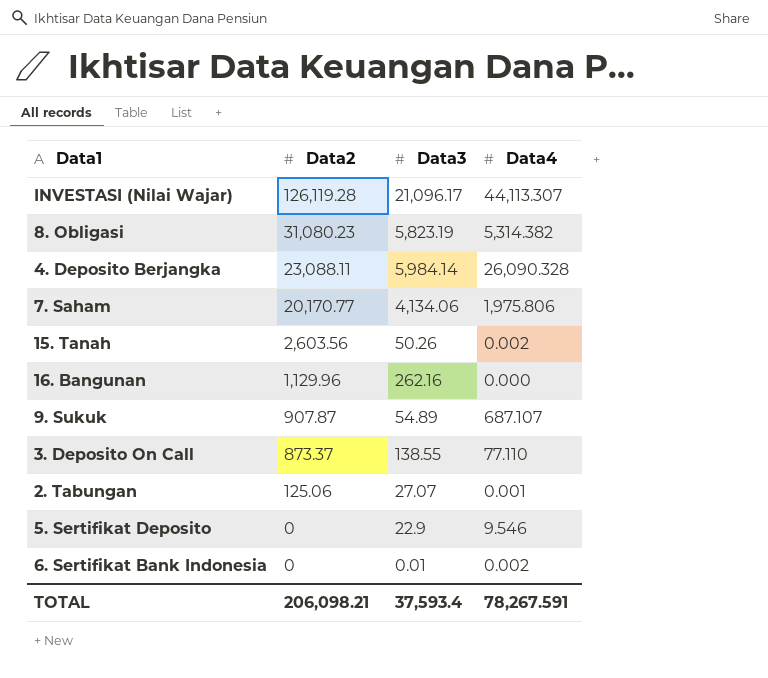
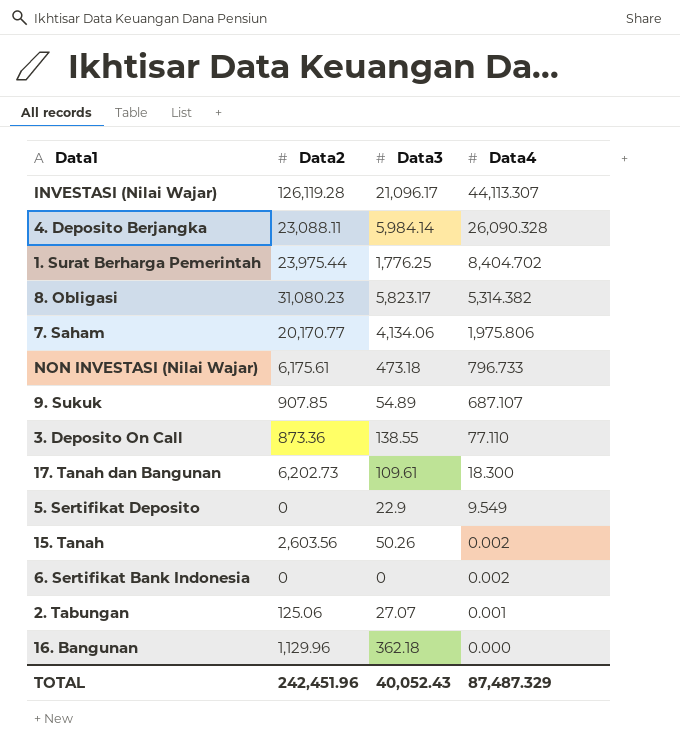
row order: Data2 descending -> Data4 descending
row 1. Surat Berharga Pemerintah: none -> 23,975.44 | 1,776.25 | 8,404.702
8. Obligasi | Data3: 5,823.19 -> 5,823.17
row NON INVESTASI (Nilai Wajar): none -> 6,175.61 | 473.18 | 796.733
9. Sukuk | Data2: 907.87 -> 907.85
3. Deposito On Call | Data2: 873.37 -> 873.36
row 17. Tanah dan Bangunan: none -> 6,202.73 | 109.61 | 18.300
5. Sertifikat Deposito | Data4: 9.546 -> 9.549
6. Sertifikat Bank Indonesia | Data3: 0.01 -> 0
16. Bangunan | Data3: 262.16 -> 362.18
TOTAL | Data2: 206,098.21 -> 242,451.96
TOTAL | Data3: 37,593.4 -> 40,052.43
TOTAL | Data4: 78,267.591 -> 87,487.329

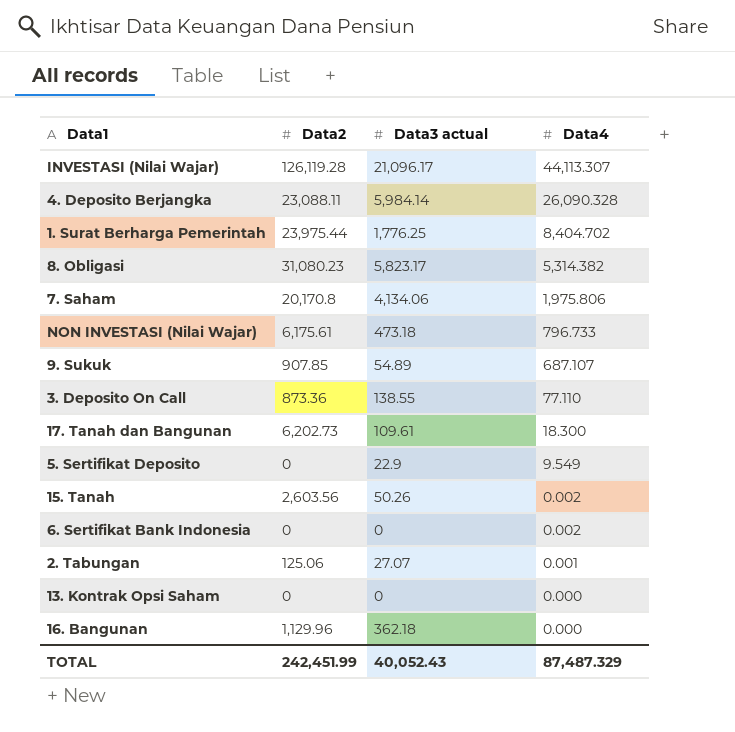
column name: Data3 -> Data3 actual
7. Saham | Data2: 20,170.77 -> 20,170.8
row 13. Kontrak Opsi Saham: none -> 0 | 0 | 0.000
TOTAL | Data2: 242,451.96 -> 242,451.99

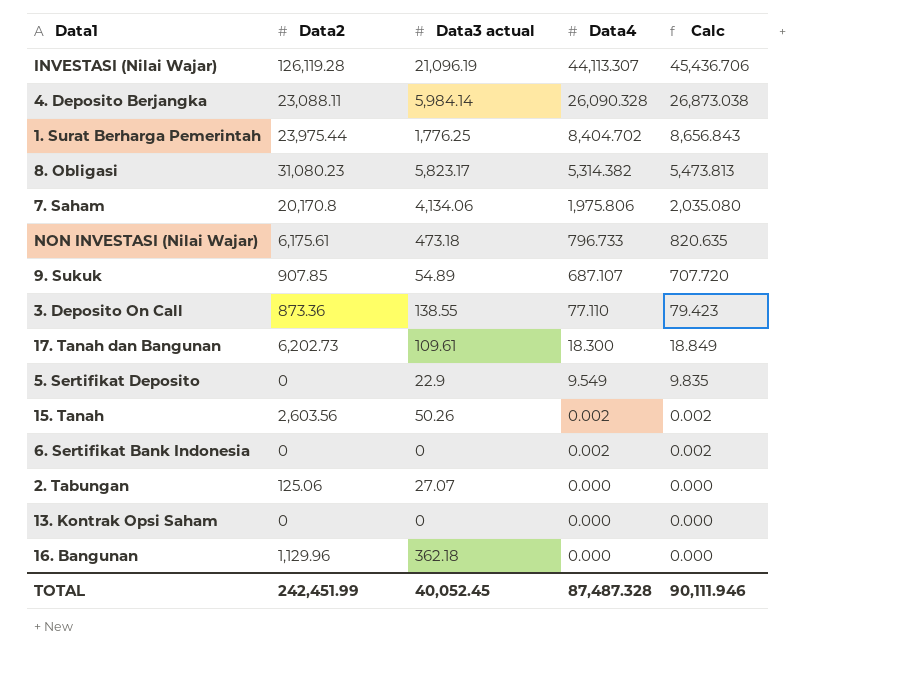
column Calc | formula: none -> [Data4] * 1.03
INVESTASI (Nilai Wajar) | Data3 actual: 21,096.17 -> 21,096.19
2. Tabungan | Data4: 0.001 -> 0.000
TOTAL | Data3 actual: 40,052.43 -> 40,052.45
TOTAL | Data4: 87,487.329 -> 87,487.328

